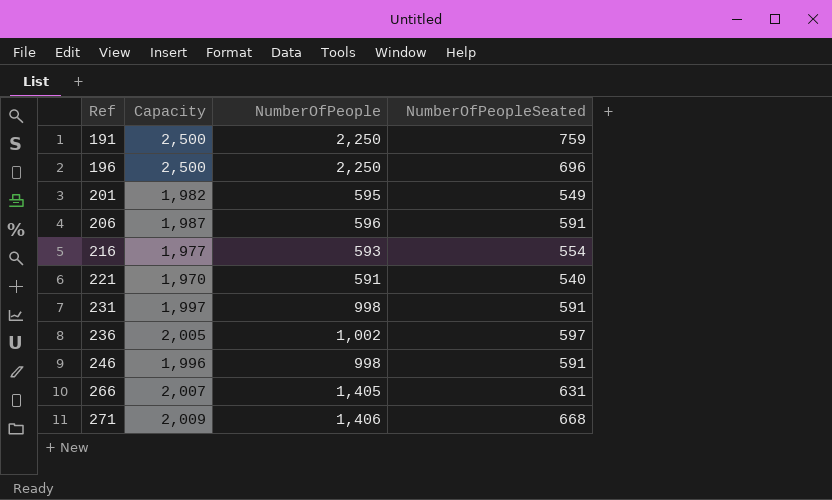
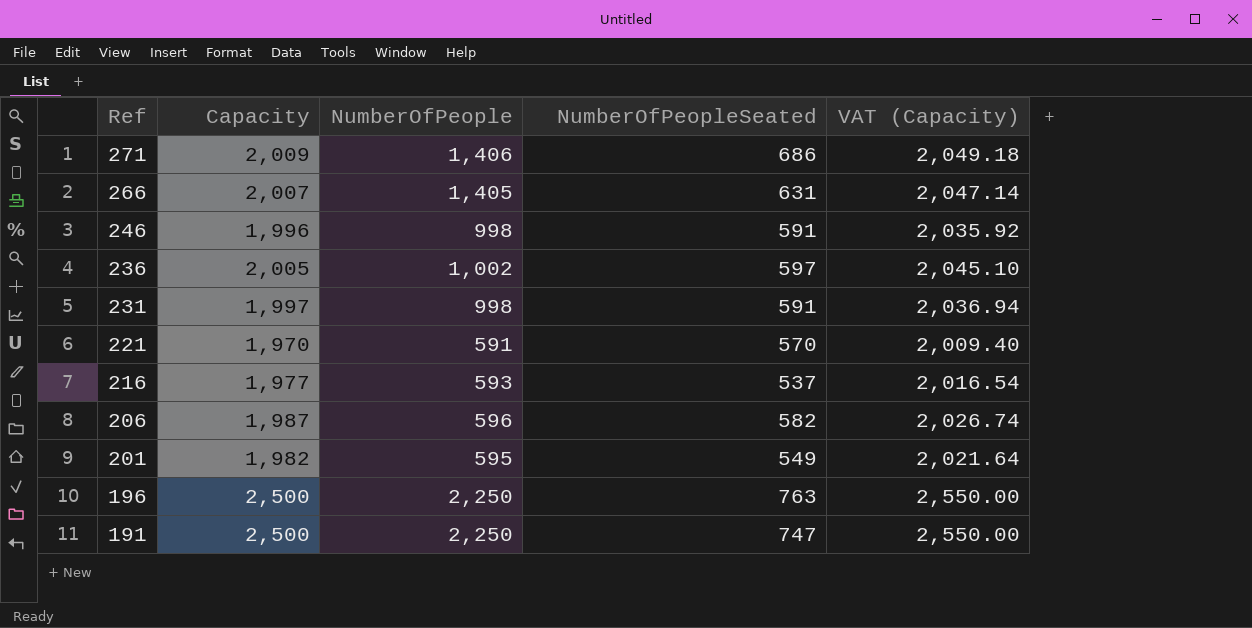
row order: Ref ascending -> Ref descending
column VAT (Capacity) | formula: none -> [Capacity] * 1.02
271 | NumberOfPeopleSeated: 668 -> 686
221 | NumberOfPeopleSeated: 540 -> 570
216 | NumberOfPeopleSeated: 554 -> 537
206 | NumberOfPeopleSeated: 591 -> 582
196 | NumberOfPeopleSeated: 696 -> 763
191 | NumberOfPeopleSeated: 759 -> 747

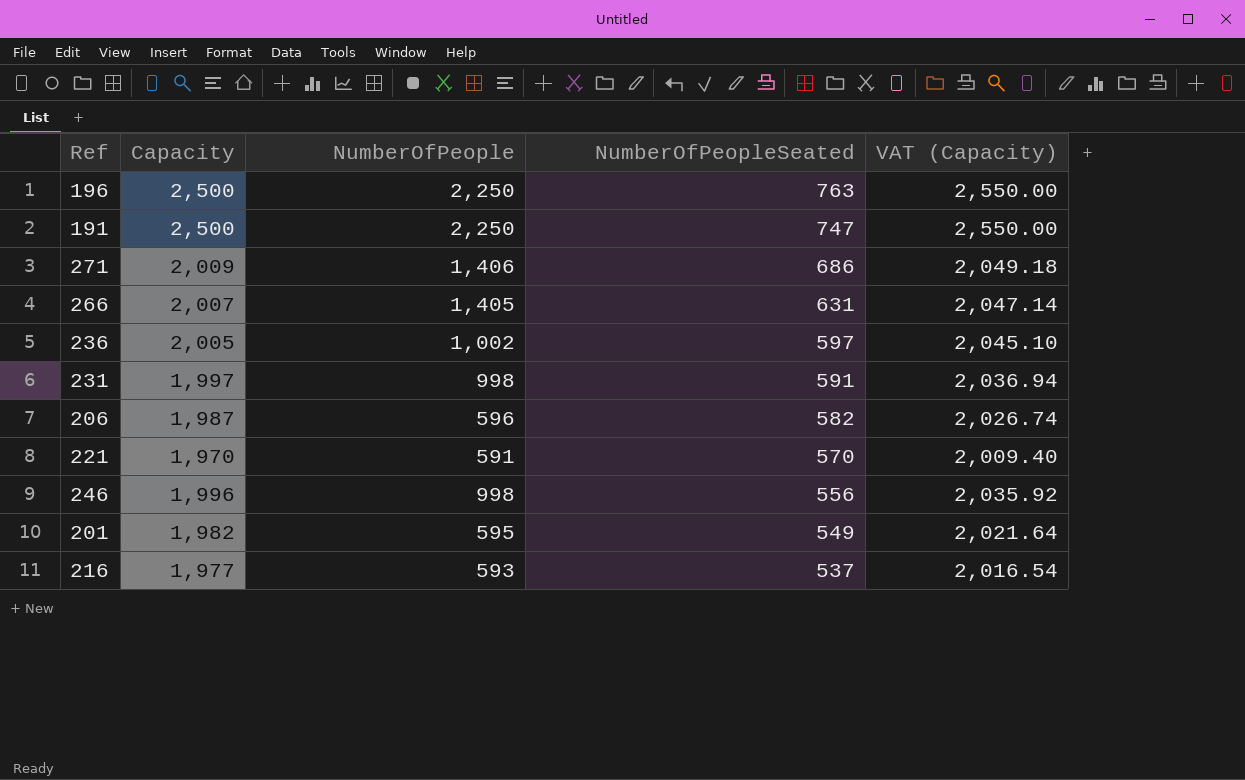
row order: Ref descending -> NumberOfPeopleSeated descending
246 | NumberOfPeopleSeated: 591 -> 556

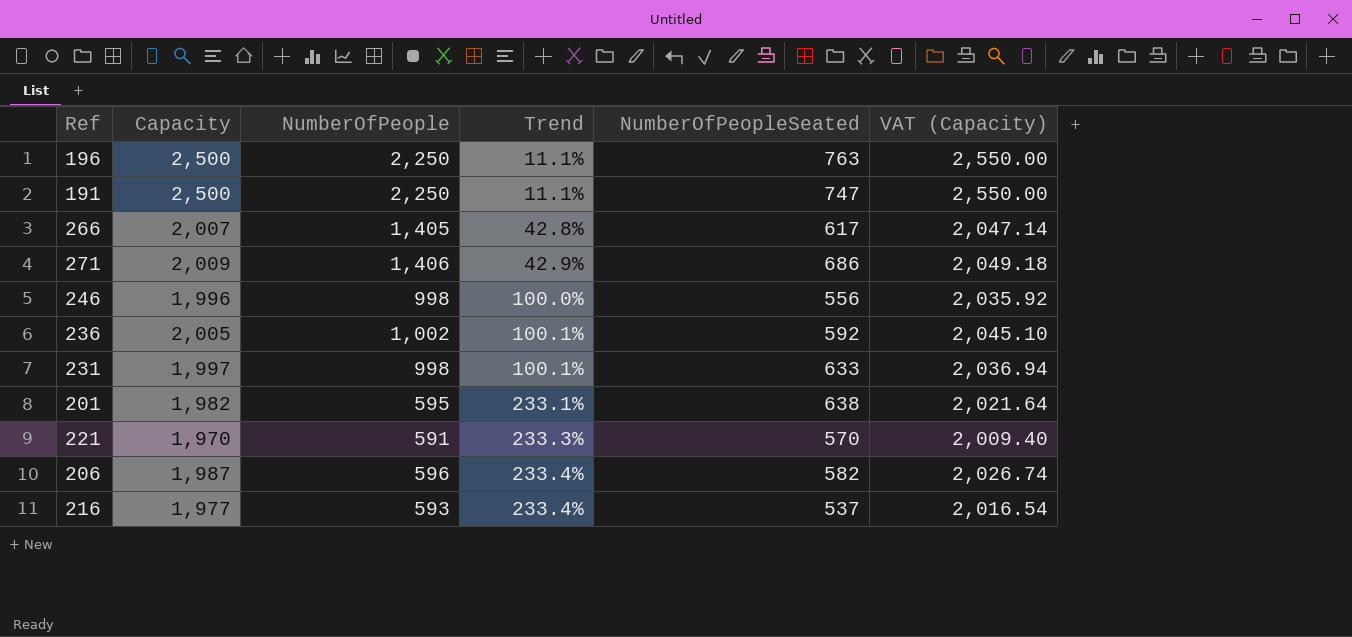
row order: NumberOfPeopleSeated descending -> Trend ascending
column Trend | formula: none -> ([Capacity] - [NumberOfPeople]) / [NumberOfPeople]
266 | NumberOfPeopleSeated: 631 -> 617
236 | NumberOfPeopleSeated: 597 -> 592
231 | NumberOfPeopleSeated: 591 -> 633
201 | NumberOfPeopleSeated: 549 -> 638

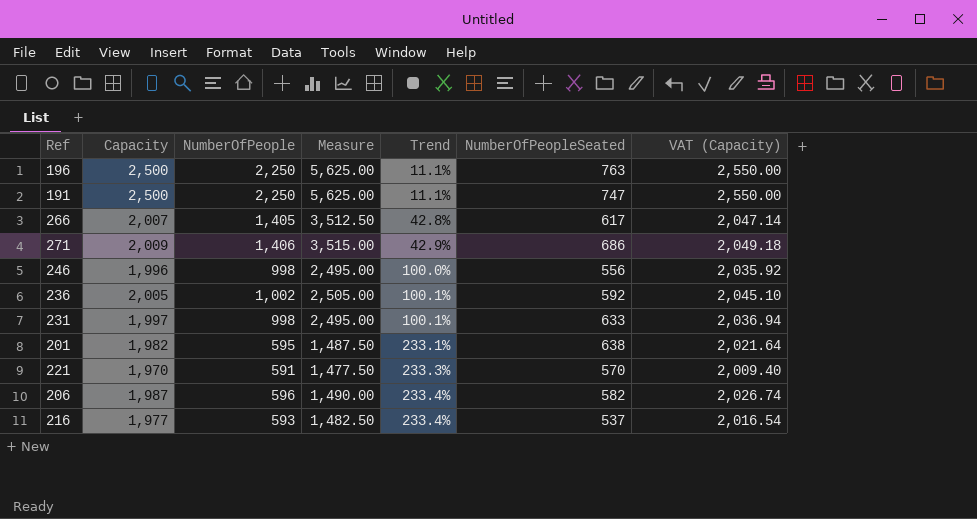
column Measure | formula: none -> [NumberOfPeople] * 2.5

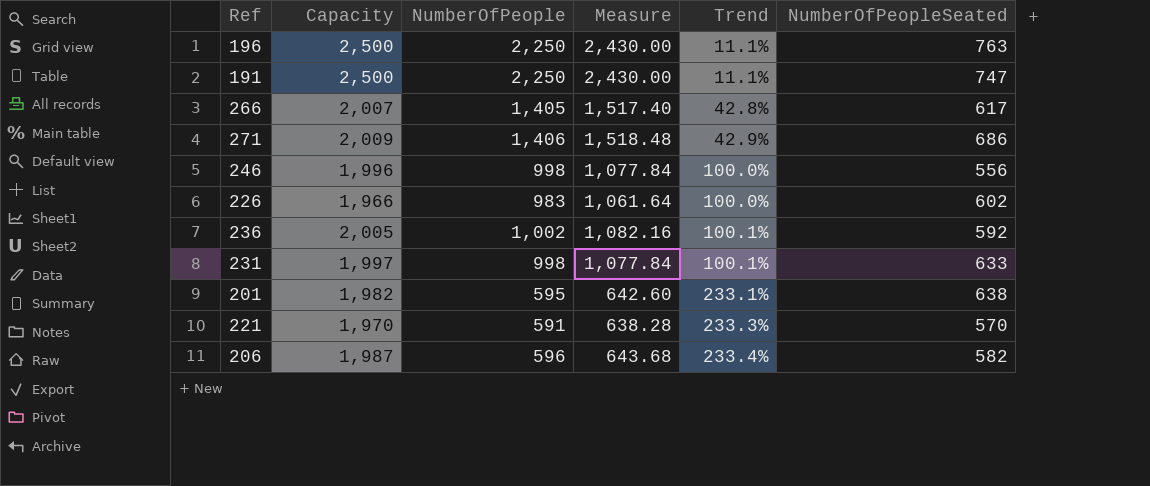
column VAT (Capacity) | formula: [Capacity] * 1.02 -> none
column Measure | formula: [NumberOfPeople] * 2.5 -> [NumberOfPeople] * 1.08
row 216: 1,977 | 593 | 1,482.50 | 233.4% | 537 | 2,016.54 -> none
row 226: none -> 1,966 | 983 | 1,061.64 | 100.0% | 602

